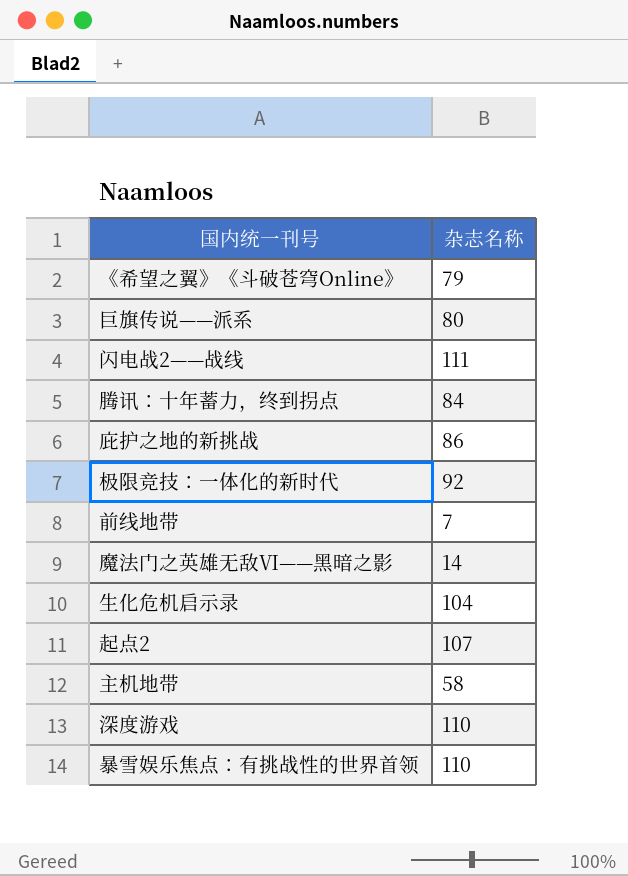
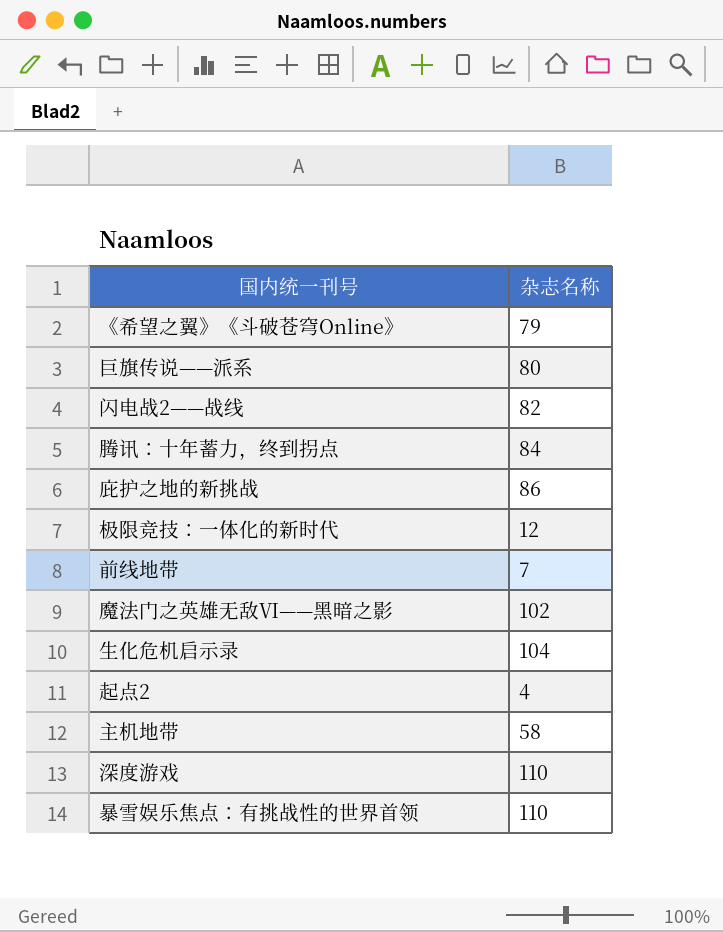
闪电战2——战线 | 杂志名称: 111 -> 82
极限竞技：一体化的新时代 | 杂志名称: 92 -> 12
魔法门之英雄无敌Ⅵ——黑暗之影 | 杂志名称: 14 -> 102
起点2 | 杂志名称: 107 -> 4

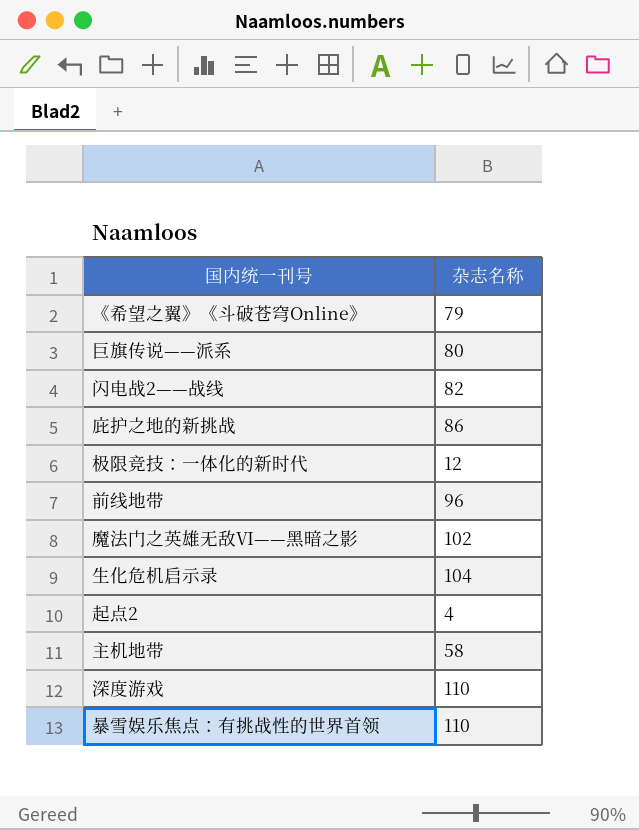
row 腾讯：十年蓄力，终到拐点: 84 -> none
前线地带 | 杂志名称: 7 -> 96

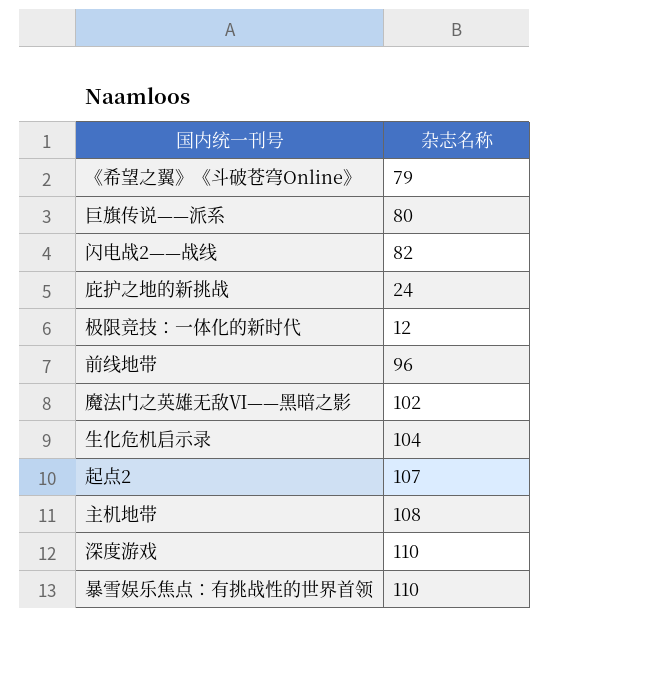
庇护之地的新挑战 | 杂志名称: 86 -> 24
起点2 | 杂志名称: 4 -> 107
主机地带 | 杂志名称: 58 -> 108

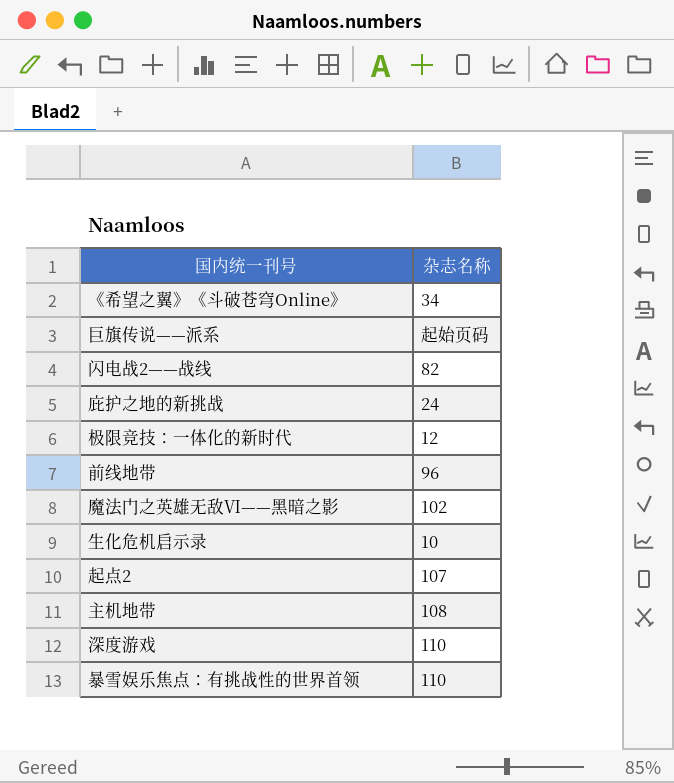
《希望之翼》《斗破苍穹Online》 | 杂志名称: 79 -> 34
巨旗传说——派系 | 杂志名称: 80 -> 起始页码
生化危机启示录 | 杂志名称: 104 -> 10

